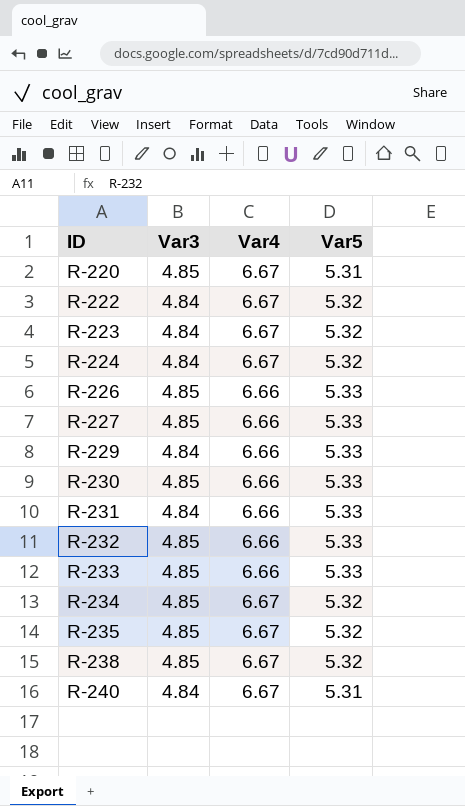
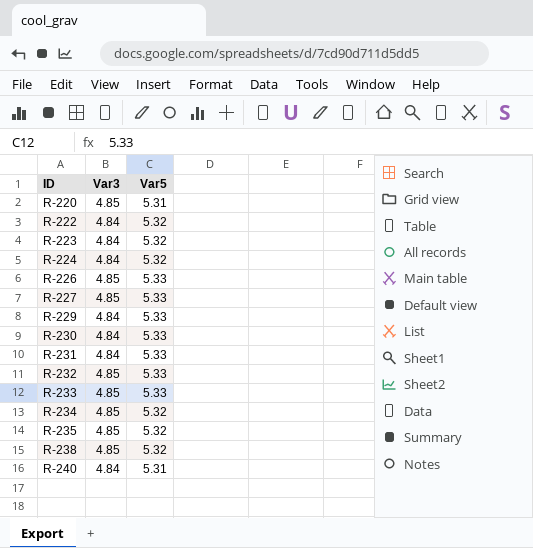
column Var4 | position: 3 -> none
R-230 | Var3: 4.85 -> 4.84

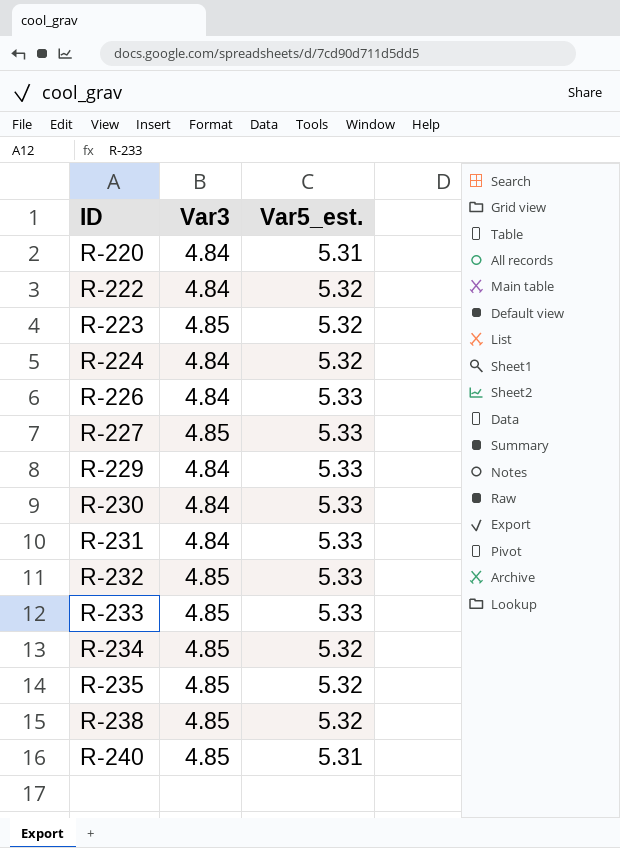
column name: Var5 -> Var5_est.
R-220 | Var3: 4.85 -> 4.84
R-223 | Var3: 4.84 -> 4.85
R-226 | Var3: 4.85 -> 4.84
R-240 | Var3: 4.84 -> 4.85

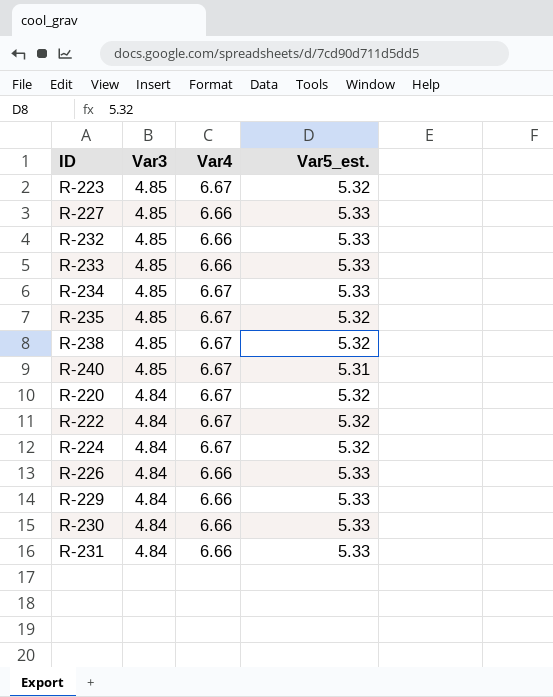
row order: ID ascending -> Var3 descending
column Var4 | position: none -> 3
R-234 | Var5_est.: 5.32 -> 5.33
R-220 | Var5_est.: 5.31 -> 5.32

